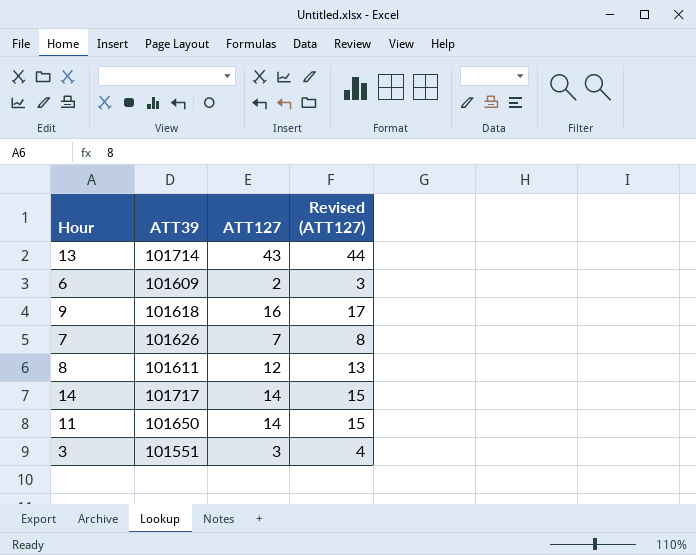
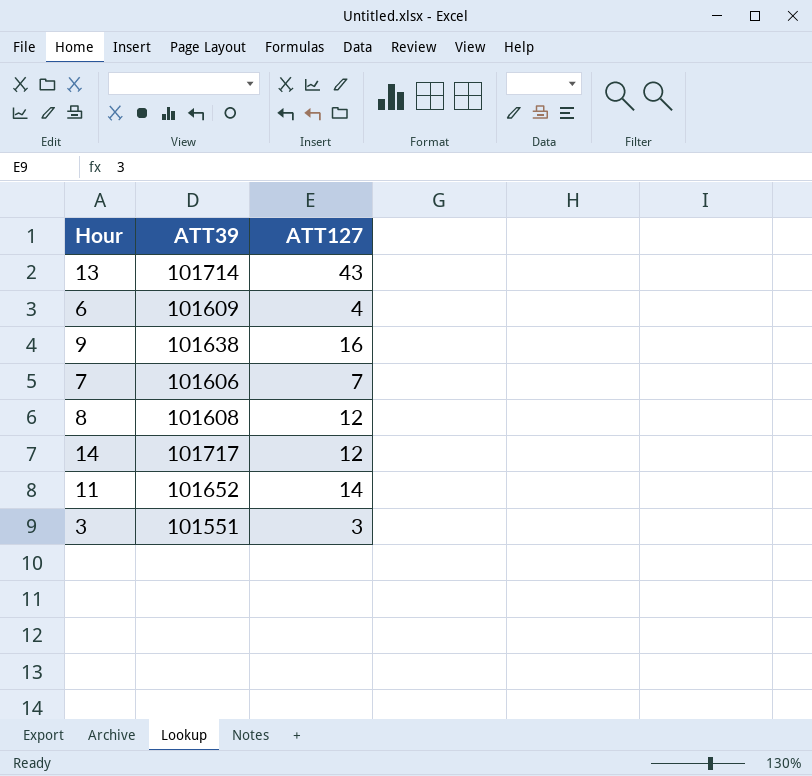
column Revised (ATT127) | formula: [ATT127] + 1 -> none
6 | ATT127: 2 -> 4
9 | ATT39: 101618 -> 101638
7 | ATT39: 101626 -> 101606
8 | ATT39: 101611 -> 101608
14 | ATT127: 14 -> 12
11 | ATT39: 101650 -> 101652

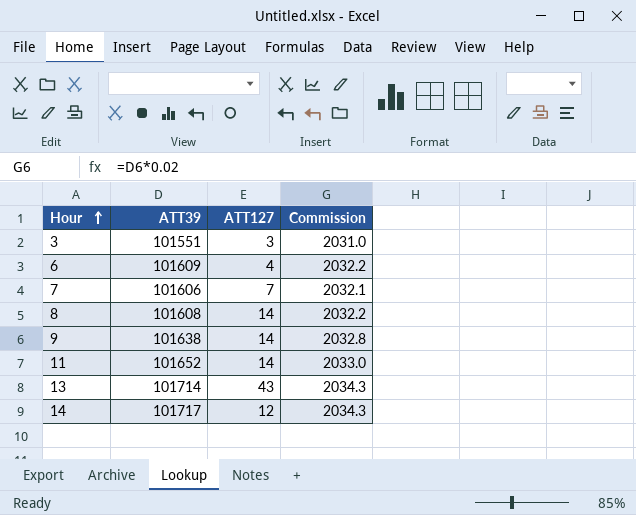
row order: none -> Hour ascending
column Commission | formula: none -> [ATT39] * 0.02
8 | ATT127: 12 -> 14
9 | ATT127: 16 -> 14

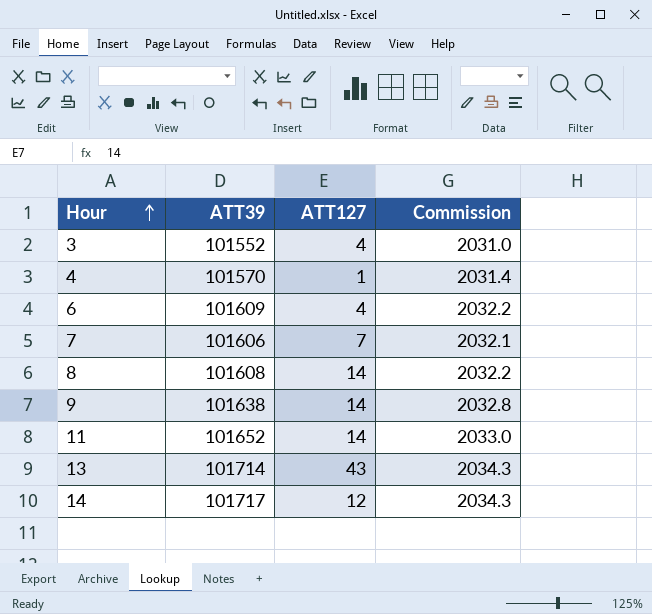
3 | ATT39: 101551 -> 101552
3 | ATT127: 3 -> 4
row 4: none -> 101570 | 1 | 2031.4

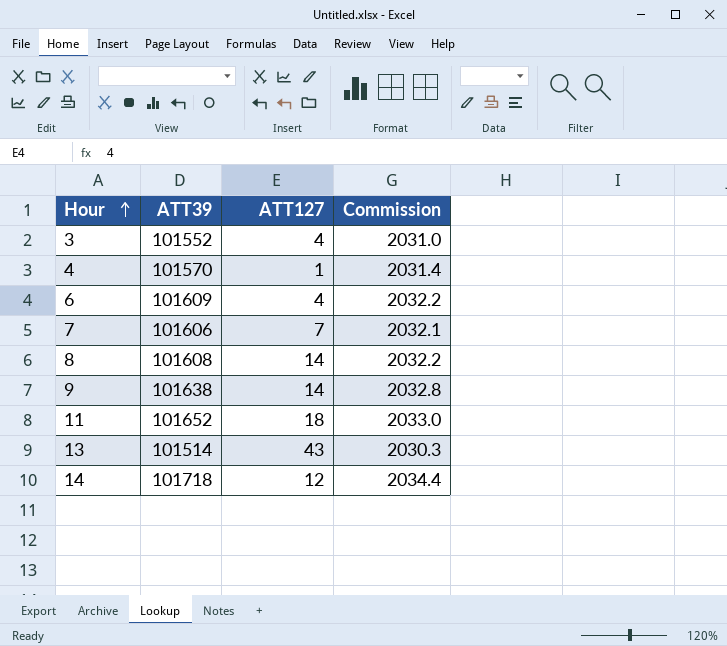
11 | ATT127: 14 -> 18
13 | ATT39: 101714 -> 101514
13 | Commission: 2034.3 -> 2030.3
14 | ATT39: 101717 -> 101718
14 | Commission: 2034.3 -> 2034.4

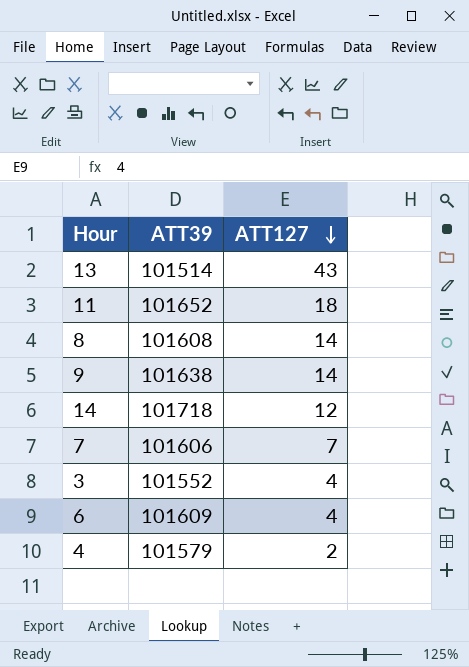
row order: Hour ascending -> ATT127 descending
column Commission | formula: [ATT39] * 0.02 -> none
4 | ATT39: 101570 -> 101579
4 | ATT127: 1 -> 2

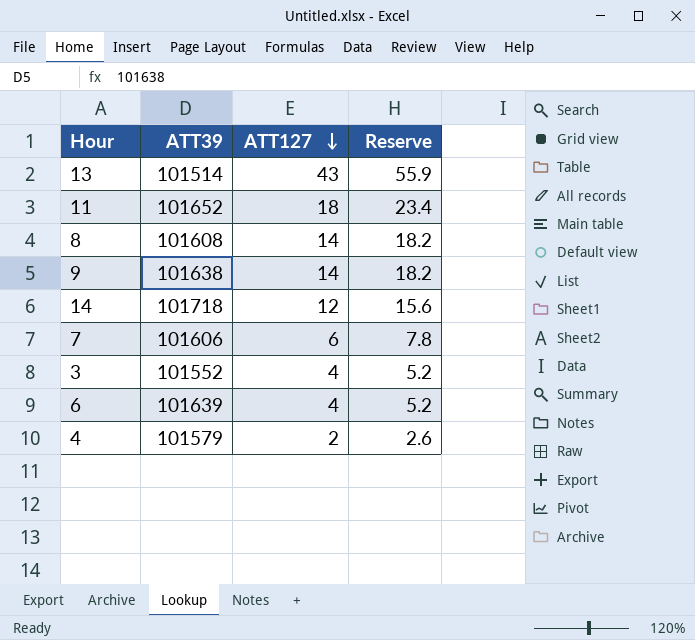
column Reserve | formula: none -> [ATT127] * 1.3
7 | ATT127: 7 -> 6
6 | ATT39: 101609 -> 101639

